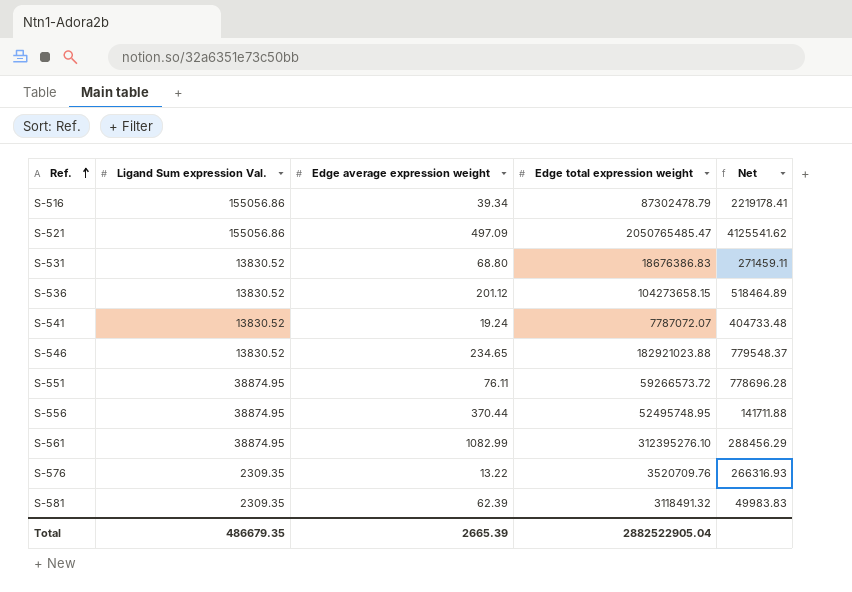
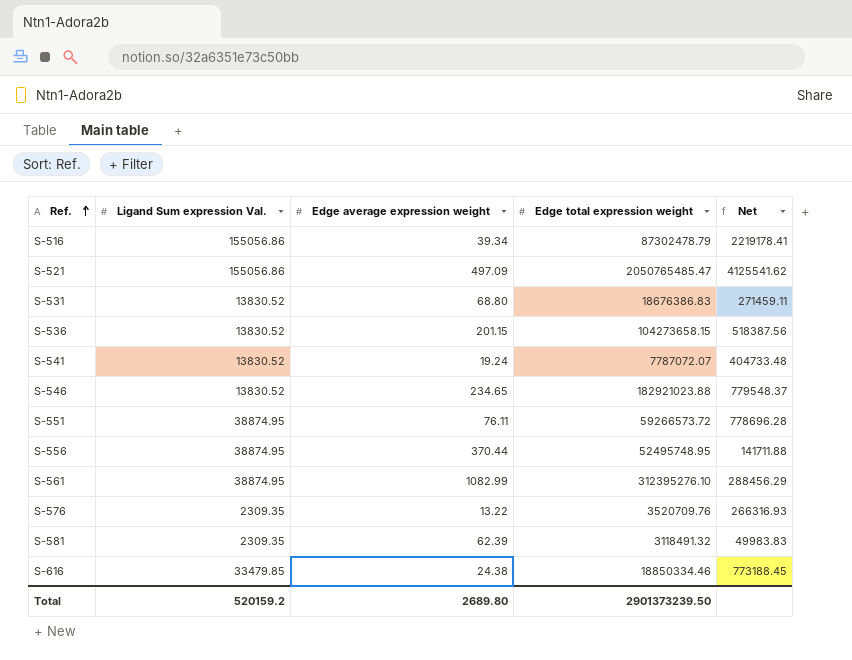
S-536 | Edge average expression weight: 201.12 -> 201.15
S-536 | Net: 518464.89 -> 518387.56
row S-616: none -> 33479.85 | 24.38 | 18850334.46 | 773188.45
Total | Ligand Sum expression Val.: 486679.35 -> 520159.2
Total | Edge average expression weight: 2665.39 -> 2689.80
Total | Edge total expression weight: 2882522905.04 -> 2901373239.50

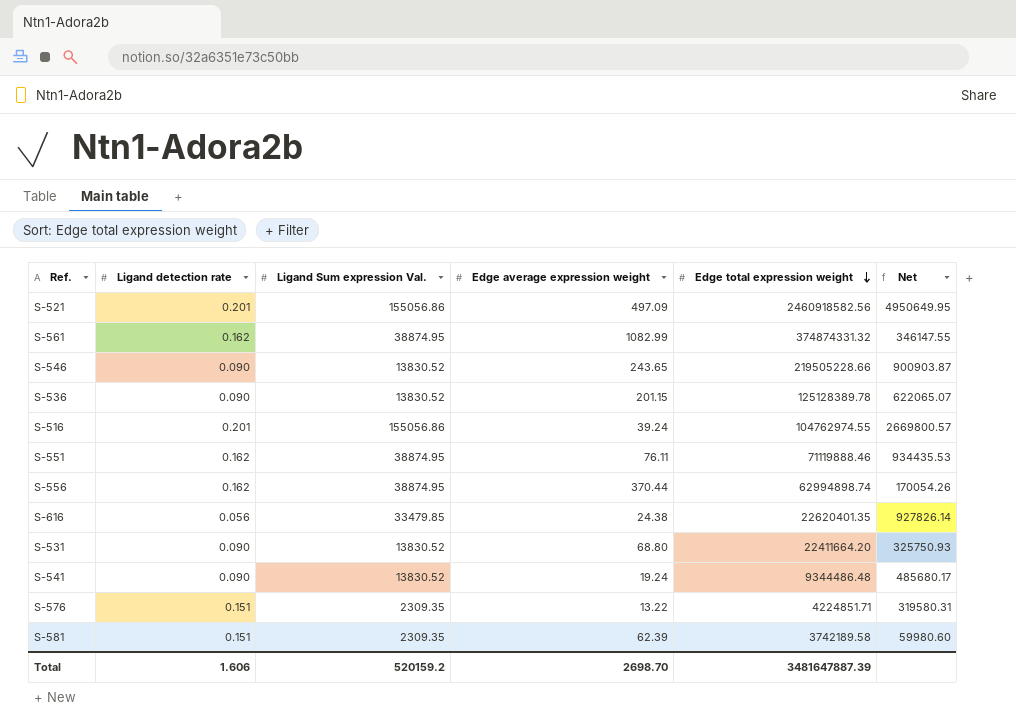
row order: Ref. ascending -> Edge total expression weight descending
column Ligand detection rate | position: none -> 2
S-521 | Edge total expression weight: 2050765485.47 -> 2460918582.56
S-521 | Net: 4125541.62 -> 4950649.95
S-561 | Edge total expression weight: 312395276.10 -> 374874331.32
S-561 | Net: 288456.29 -> 346147.55
S-546 | Edge average expression weight: 234.65 -> 243.65
S-546 | Edge total expression weight: 182921023.88 -> 219505228.66
S-546 | Net: 779548.37 -> 900903.87
S-536 | Edge total expression weight: 104273658.15 -> 125128389.78
S-536 | Net: 518387.56 -> 622065.07
S-516 | Edge average expression weight: 39.34 -> 39.24
S-516 | Edge total expression weight: 87302478.79 -> 104762974.55
S-516 | Net: 2219178.41 -> 2669800.57
S-551 | Edge total expression weight: 59266573.72 -> 71119888.46
S-551 | Net: 778696.28 -> 934435.53
S-556 | Edge total expression weight: 52495748.95 -> 62994898.74
S-556 | Net: 141711.88 -> 170054.26
S-616 | Edge total expression weight: 18850334.46 -> 22620401.35
S-616 | Net: 773188.45 -> 927826.14
S-531 | Edge total expression weight: 18676386.83 -> 22411664.20
S-531 | Net: 271459.11 -> 325750.93
S-541 | Edge total expression weight: 7787072.07 -> 9344486.48
S-541 | Net: 404733.48 -> 485680.17
S-576 | Edge total expression weight: 3520709.76 -> 4224851.71
S-576 | Net: 266316.93 -> 319580.31
S-581 | Edge total expression weight: 3118491.32 -> 3742189.58
S-581 | Net: 49983.83 -> 59980.60
Total | Edge average expression weight: 2689.80 -> 2698.70
Total | Edge total expression weight: 2901373239.50 -> 3481647887.39

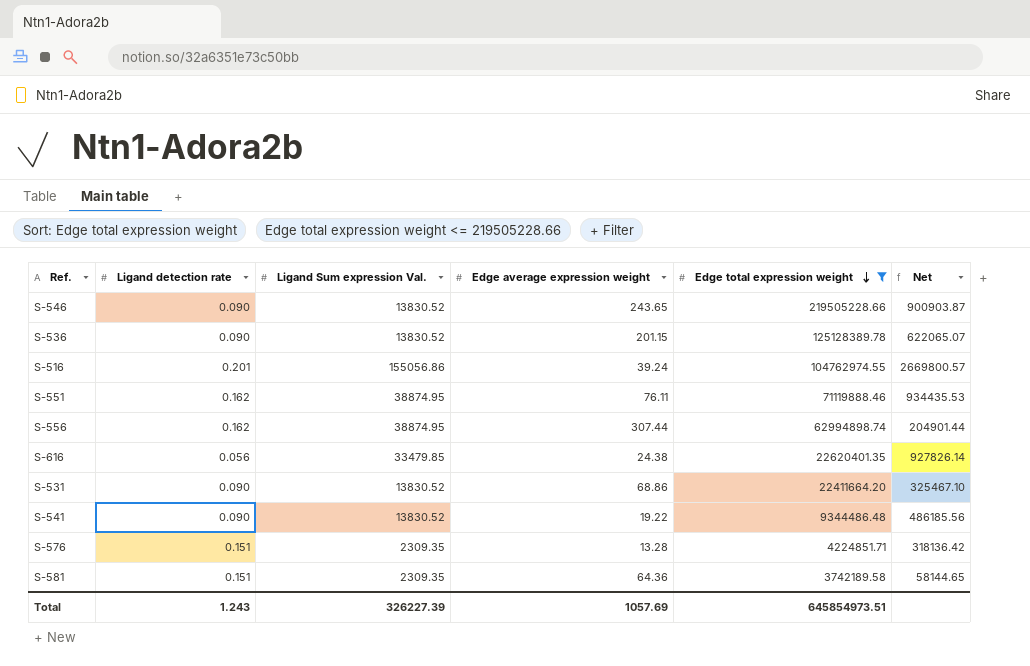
filter: none -> Edge total expression weight <= 219505228.66
S-556 | Edge average expression weight: 370.44 -> 307.44
S-556 | Net: 170054.26 -> 204901.44
S-531 | Edge average expression weight: 68.80 -> 68.86
S-531 | Net: 325750.93 -> 325467.10
S-541 | Edge average expression weight: 19.24 -> 19.22
S-541 | Net: 485680.17 -> 486185.56
S-576 | Edge average expression weight: 13.22 -> 13.28
S-576 | Net: 319580.31 -> 318136.42
S-581 | Edge average expression weight: 62.39 -> 64.36
S-581 | Net: 59980.60 -> 58144.65
Total | Ligand detection rate: 1.606 -> 1.243
Total | Ligand Sum expression Val.: 520159.2 -> 326227.39
Total | Edge average expression weight: 2698.70 -> 1057.69
Total | Edge total expression weight: 3481647887.39 -> 645854973.51

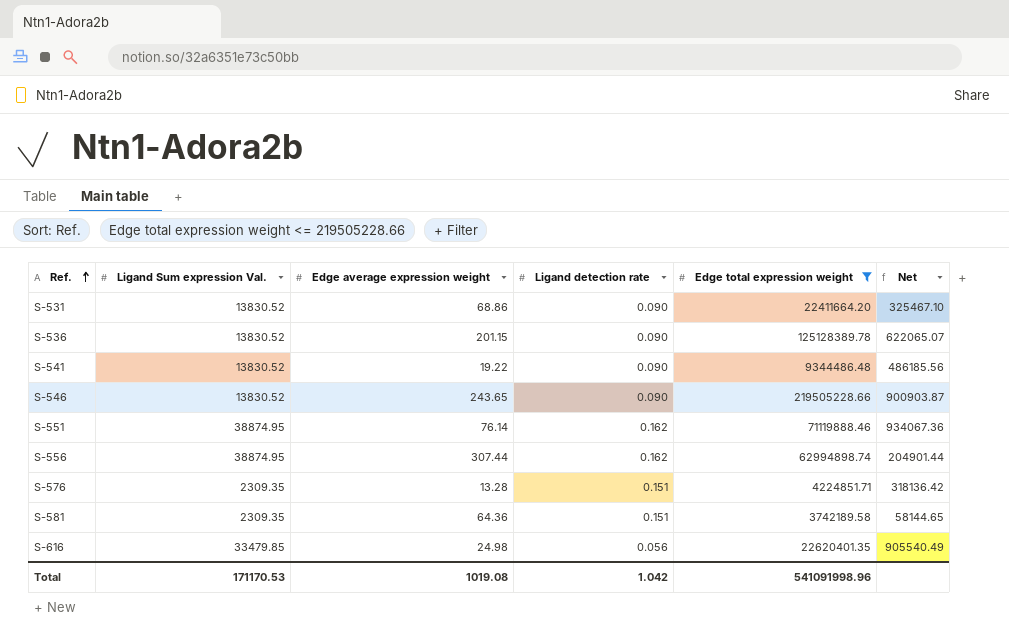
row order: Edge total expression weight descending -> Ref. ascending
column Ligand detection rate | position: 2 -> 4
row S-516: 0.201 | 155056.86 | 39.24 | 104762974.55 | 2669800.57 -> none
S-551 | Edge average expression weight: 76.11 -> 76.14
S-551 | Net: 934435.53 -> 934067.36
S-616 | Edge average expression weight: 24.38 -> 24.98
S-616 | Net: 927826.14 -> 905540.49
Total | Ligand Sum expression Val.: 326227.39 -> 171170.53
Total | Edge average expression weight: 1057.69 -> 1019.08
Total | Ligand detection rate: 1.243 -> 1.042
Total | Edge total expression weight: 645854973.51 -> 541091998.96

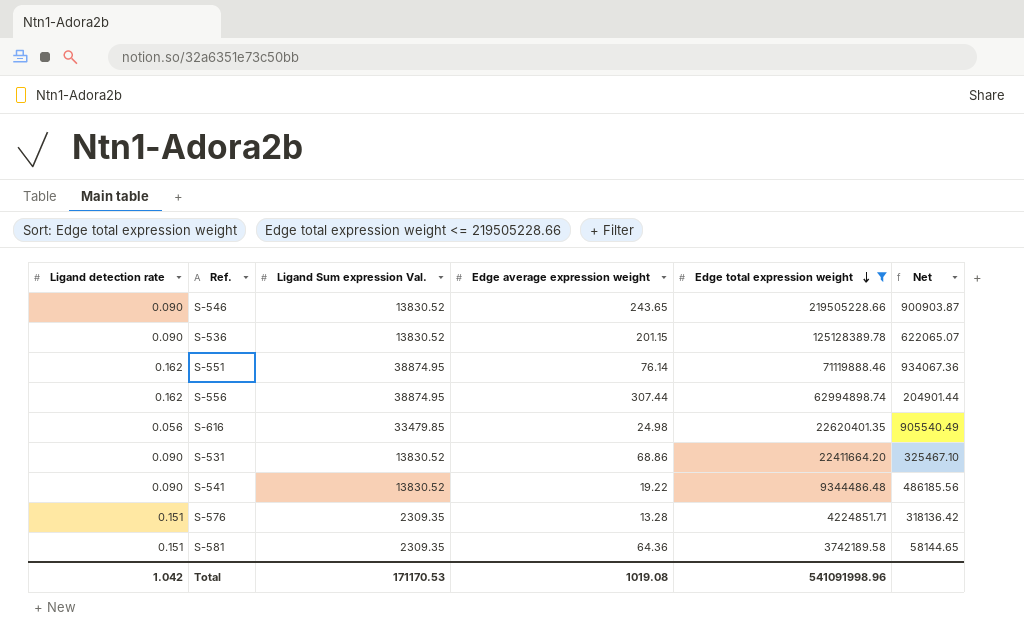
row order: Ref. ascending -> Edge total expression weight descending
column Ligand detection rate | position: 4 -> 1

